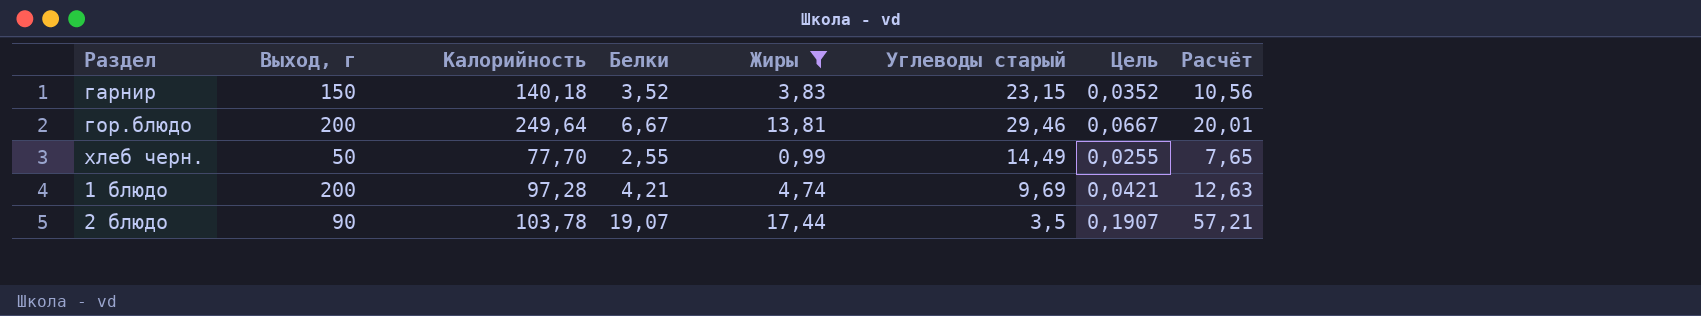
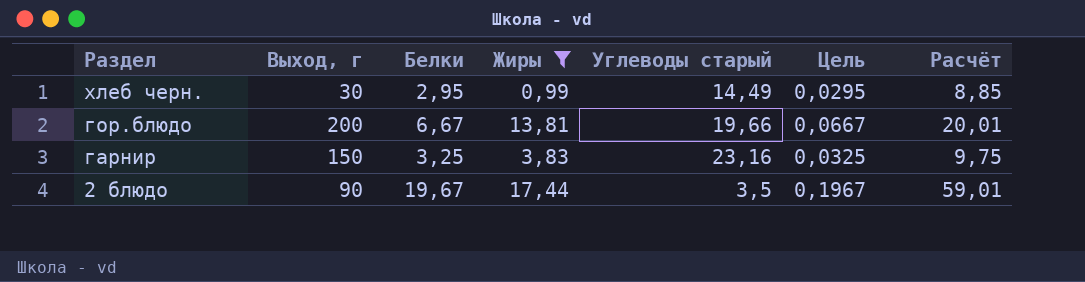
row order: none -> Раздел descending
column Калорийность | position: 3 -> none
row 1 блюдо: 200 | 97,28 | 4,21 | 4,74 | 9,69 | 0,0421 | 12,63 -> none
хлеб черн. | Выход, г: 50 -> 30
хлеб черн. | Белки: 2,55 -> 2,95
хлеб черн. | Цель: 0,0255 -> 0,0295
хлеб черн. | Расчёт: 7,65 -> 8,85
гор.блюдо | Углеводы старый: 29,46 -> 19,66
гарнир | Белки: 3,52 -> 3,25
гарнир | Углеводы старый: 23,15 -> 23,16
гарнир | Цель: 0,0352 -> 0,0325
гарнир | Расчёт: 10,56 -> 9,75
2 блюдо | Белки: 19,07 -> 19,67
2 блюдо | Цель: 0,1907 -> 0,1967
2 блюдо | Расчёт: 57,21 -> 59,01

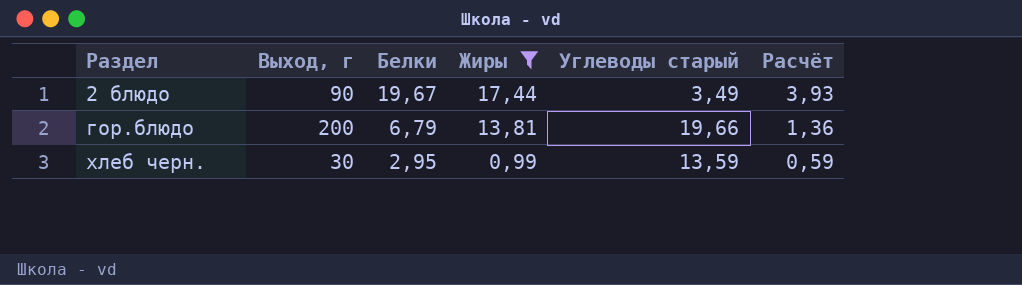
row order: Раздел descending -> Раздел ascending
column Цель | formula: [Белки] * 0,01 -> none
column Расчёт | formula: [Белки] * 3 -> [Белки] * 0,2
row гарнир: 150 | 3,25 | 3,83 | 23,16 | 0,0325 | 9,75 -> none
2 блюдо | Углеводы старый: 3,5 -> 3,49
гор.блюдо | Белки: 6,67 -> 6,79
хлеб черн. | Углеводы старый: 14,49 -> 13,59

